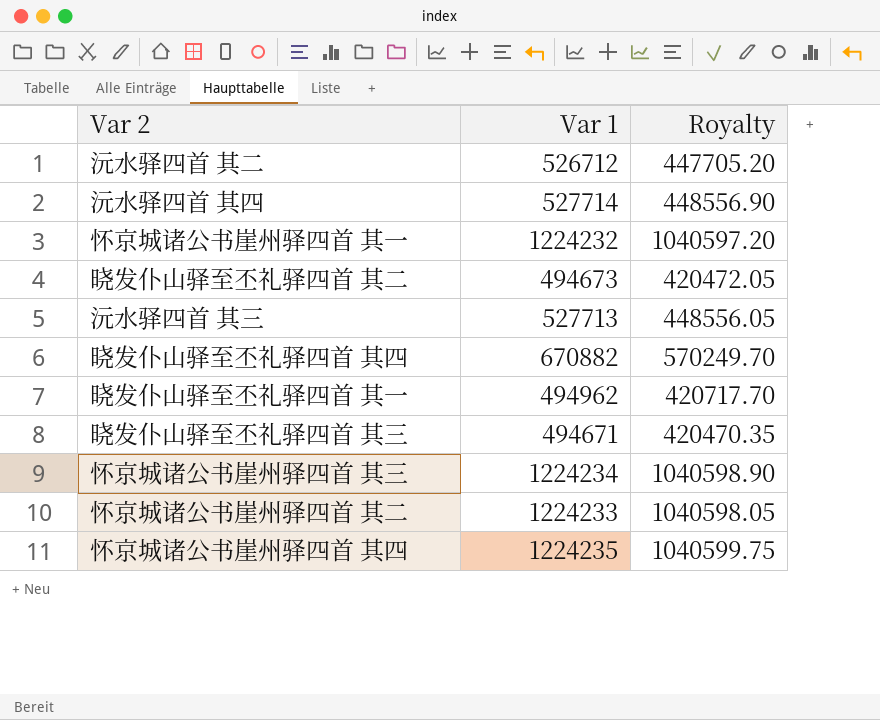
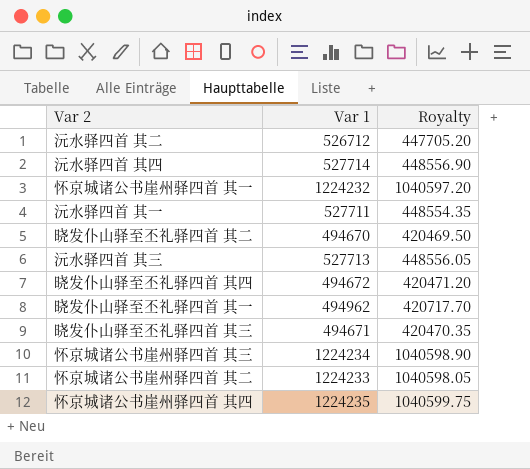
row 沅水驿四首 其一: none -> 527711 | 448554.35
晓发仆山驿至丕礼驿四首 其二 | Var 1: 494673 -> 494670
晓发仆山驿至丕礼驿四首 其二 | Royalty: 420472.05 -> 420469.50
晓发仆山驿至丕礼驿四首 其四 | Var 1: 670882 -> 494672
晓发仆山驿至丕礼驿四首 其四 | Royalty: 570249.70 -> 420471.20

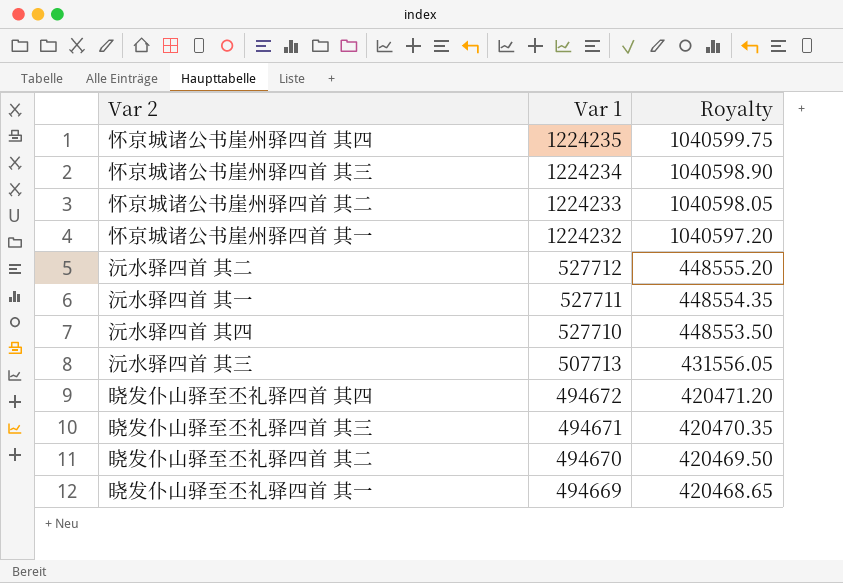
row order: none -> Var 1 descending
沅水驿四首 其二 | Var 1: 526712 -> 527712
沅水驿四首 其二 | Royalty: 447705.20 -> 448555.20
沅水驿四首 其四 | Var 1: 527714 -> 527710
沅水驿四首 其四 | Royalty: 448556.90 -> 448553.50
沅水驿四首 其三 | Var 1: 527713 -> 507713
沅水驿四首 其三 | Royalty: 448556.05 -> 431556.05
晓发仆山驿至丕礼驿四首 其一 | Var 1: 494962 -> 494669
晓发仆山驿至丕礼驿四首 其一 | Royalty: 420717.70 -> 420468.65

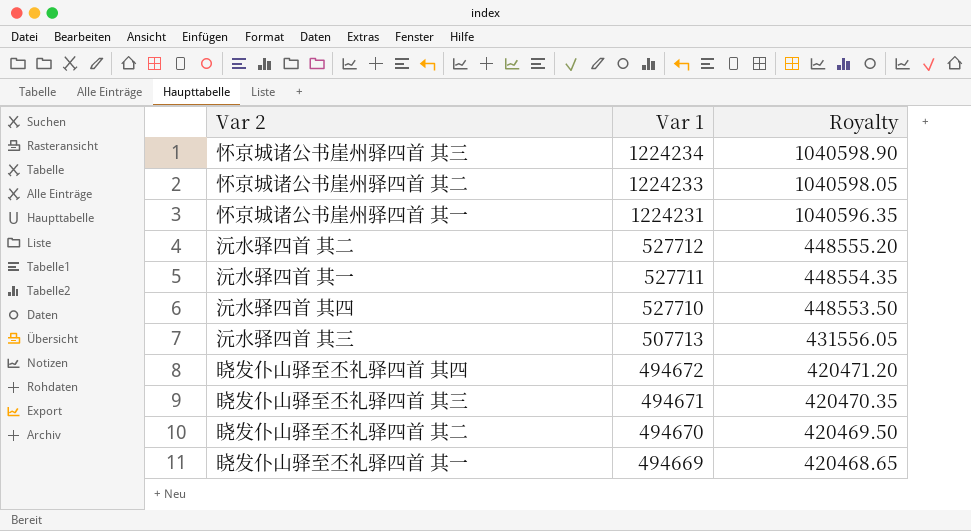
row 怀京城诸公书崖州驿四首 其四: 1224235 | 1040599.75 -> none
怀京城诸公书崖州驿四首 其一 | Var 1: 1224232 -> 1224231
怀京城诸公书崖州驿四首 其一 | Royalty: 1040597.20 -> 1040596.35

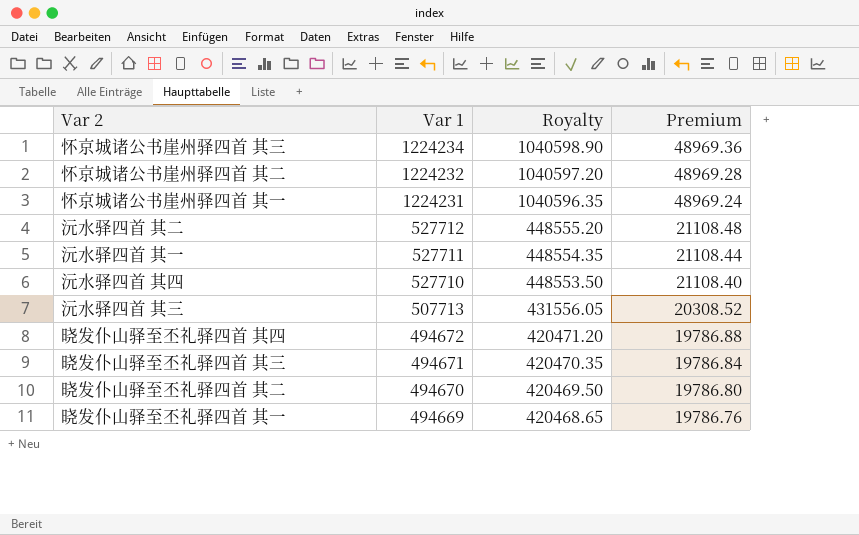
column Premium | formula: none -> [Var 1] * 0.04
怀京城诸公书崖州驿四首 其二 | Var 1: 1224233 -> 1224232
怀京城诸公书崖州驿四首 其二 | Royalty: 1040598.05 -> 1040597.20

